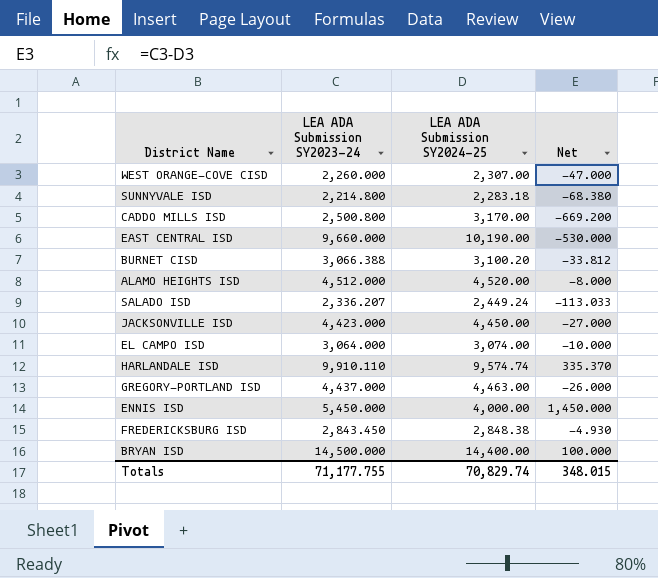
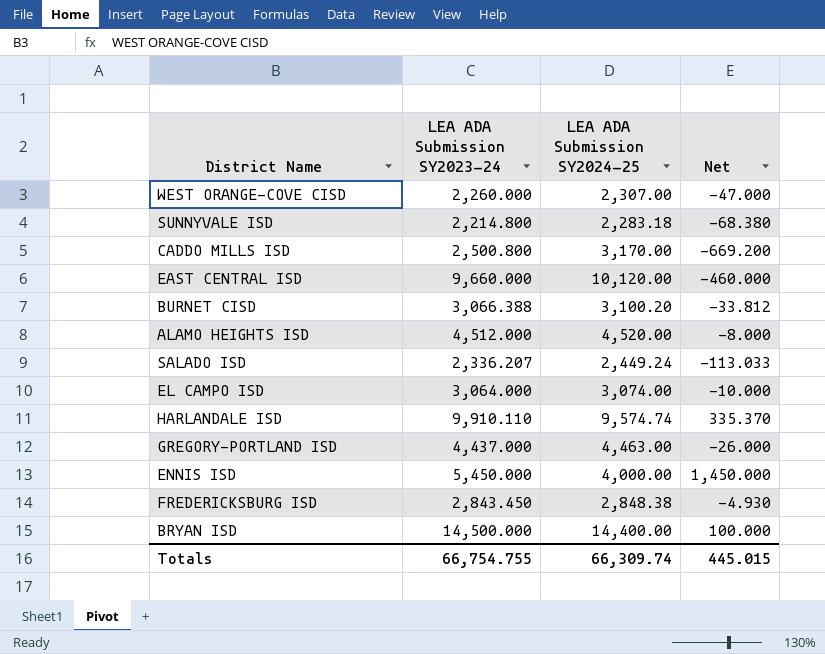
row JACKSONVILLE ISD: 4,423.000 | 4,450.00 | -27.000 -> none
EAST CENTRAL ISD | LEA ADA Submission SY2024-25: 10,190.00 -> 10,120.00
EAST CENTRAL ISD | Net: -530.000 -> -460.000
Totals | LEA ADA Submission SY2023-24: 71,177.755 -> 66,754.755
Totals | LEA ADA Submission SY2024-25: 70,829.74 -> 66,309.74
Totals | Net: 348.015 -> 445.015

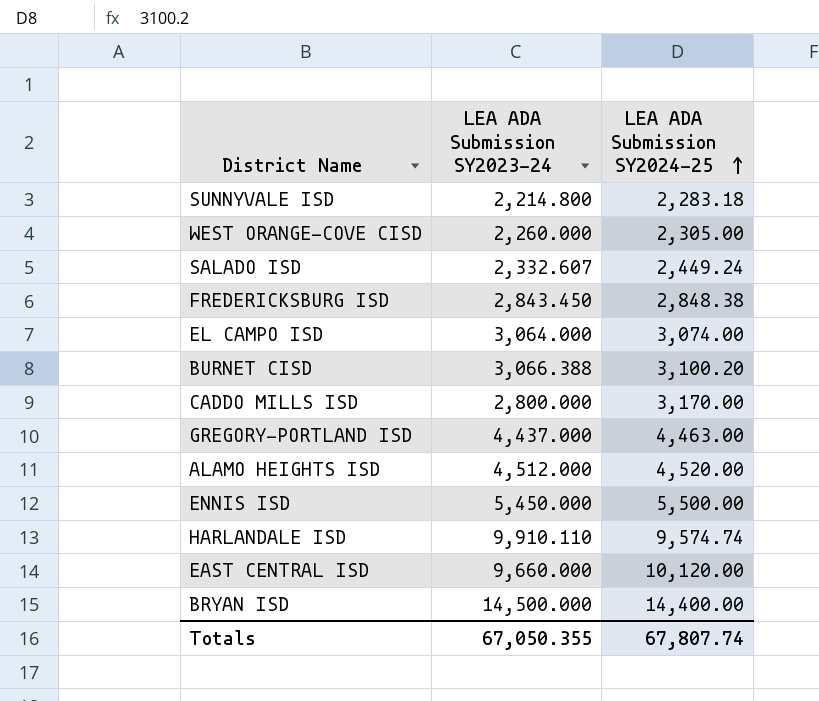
row order: none -> LEA ADA Submission SY2024-25 ascending
column Net | formula: [LEA ADA Submission SY2023-24] - [LEA ADA Submission SY2024-25] -> none
WEST ORANGE-COVE CISD | LEA ADA Submission SY2024-25: 2,307.00 -> 2,305.00
SALADO ISD | LEA ADA Submission SY2023-24: 2,336.207 -> 2,332.607
CADDO MILLS ISD | LEA ADA Submission SY2023-24: 2,500.800 -> 2,800.000
ENNIS ISD | LEA ADA Submission SY2024-25: 4,000.00 -> 5,500.00
Totals | LEA ADA Submission SY2023-24: 66,754.755 -> 67,050.355
Totals | LEA ADA Submission SY2024-25: 66,309.74 -> 67,807.74

